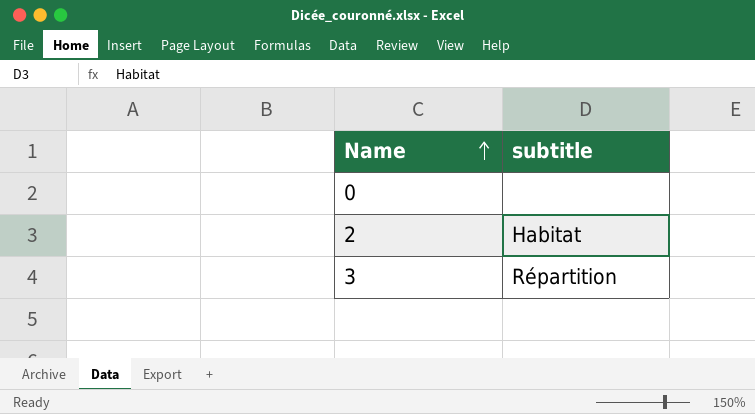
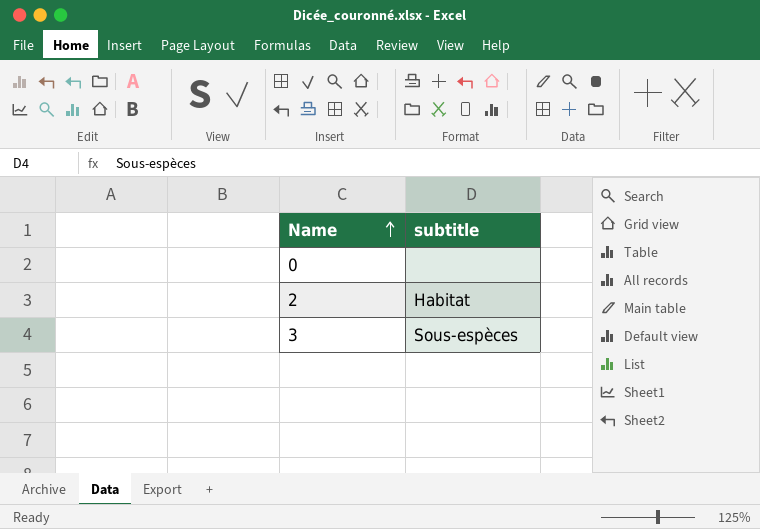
3 | subtitle: Répartition -> Sous-espèces

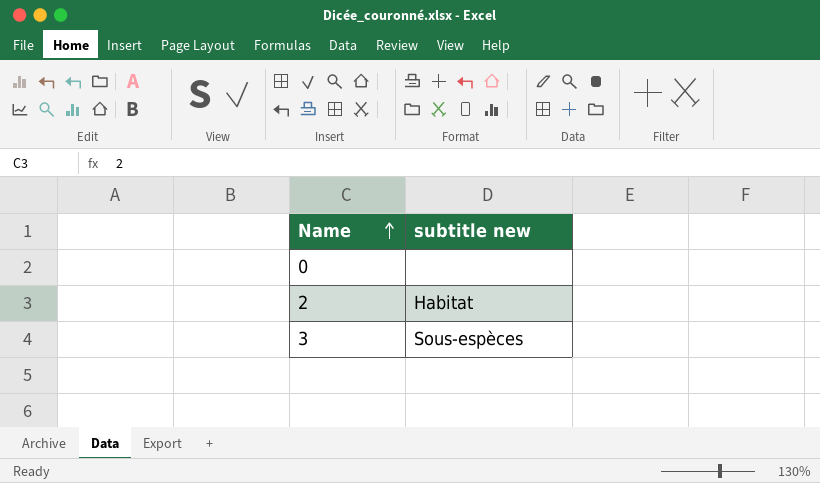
column name: subtitle -> subtitle new

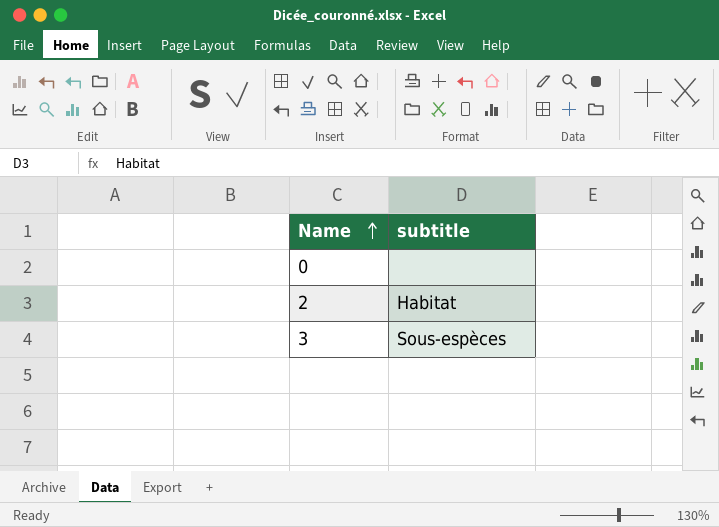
column name: subtitle new -> subtitle

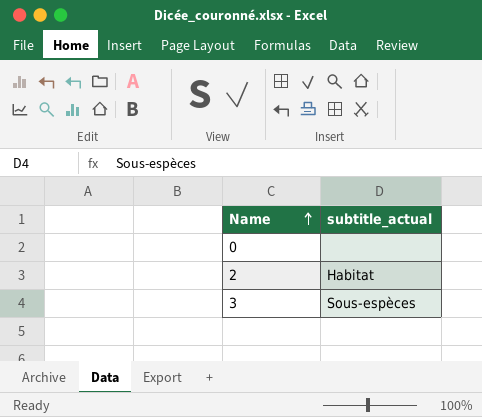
column name: subtitle -> subtitle_actual

